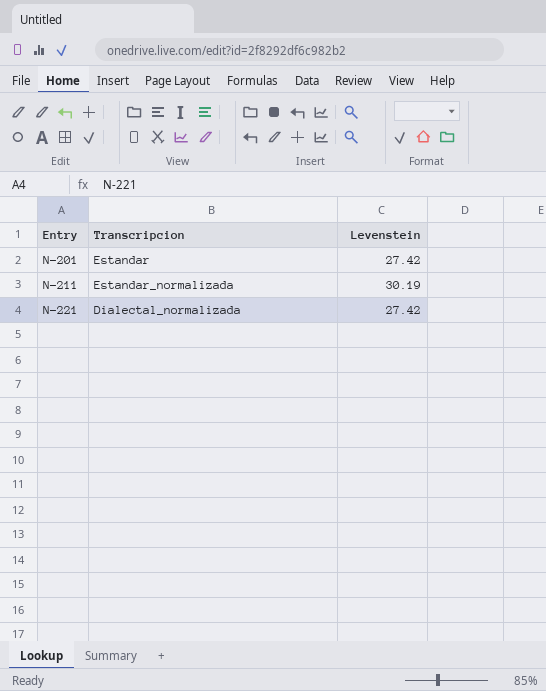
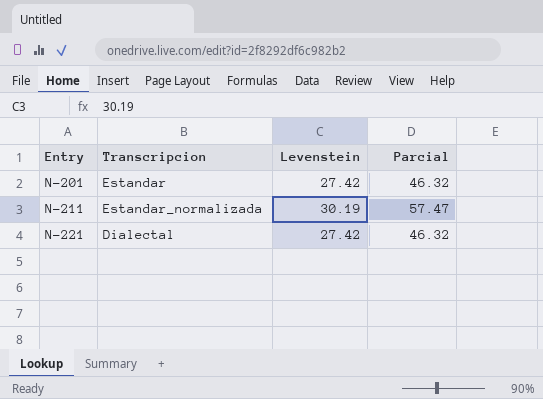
column Parcial | position: none -> 4
N-221 | Transcripcion: Dialectal_normalizada -> Dialectal

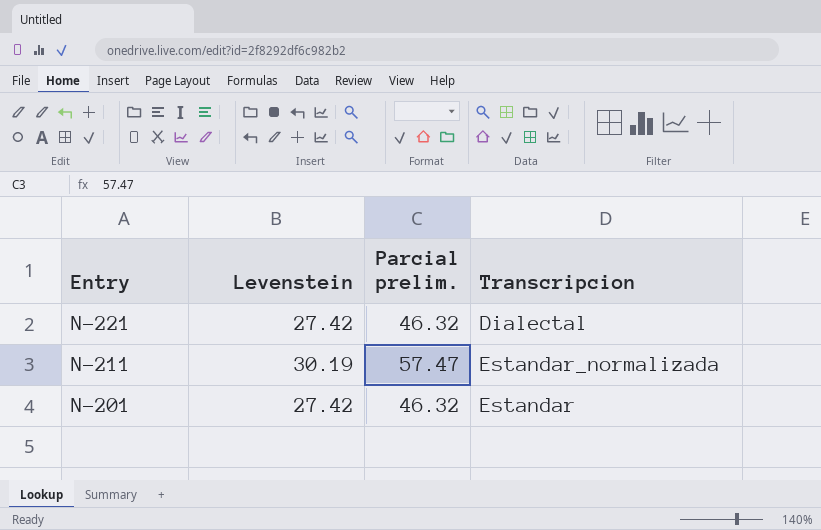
row order: Entry ascending -> Entry descending
column name: Parcial -> Parcial prelim.
column Transcripcion | position: 2 -> 4

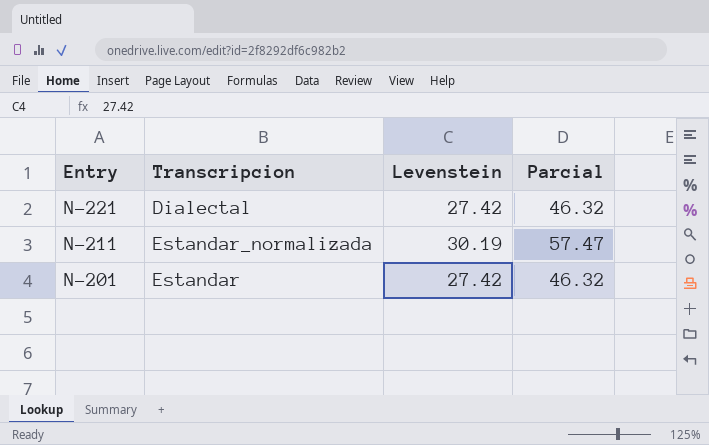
column Transcripcion | position: 4 -> 2
column name: Parcial prelim. -> Parcial

